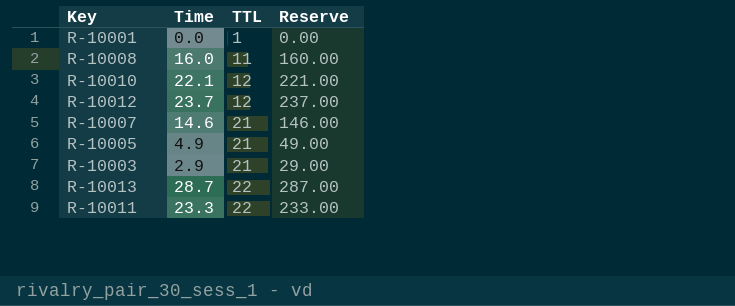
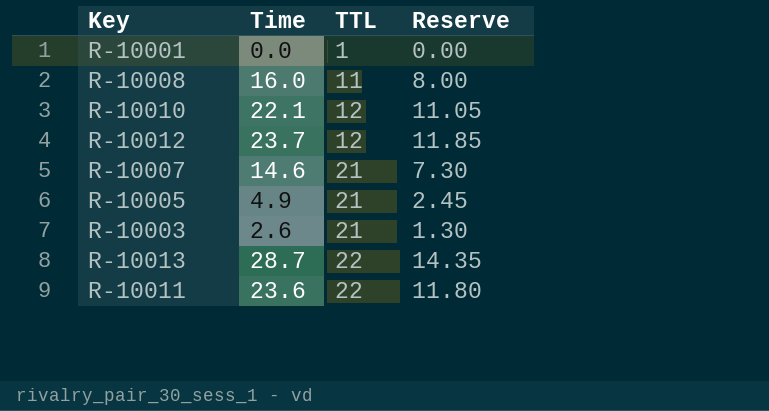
column Reserve | formula: [Time] * 10 -> [Time] * 0.5
R-10003 | Time: 2.9 -> 2.6
R-10011 | Time: 23.3 -> 23.6

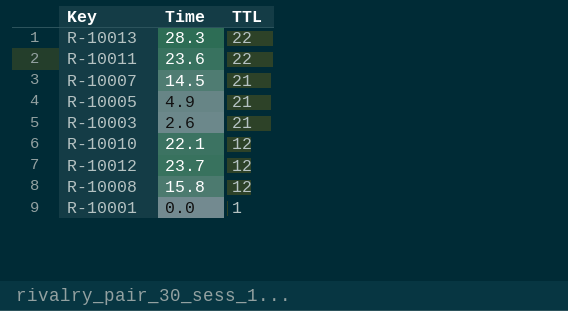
row order: TTL ascending -> TTL descending
column Reserve | formula: [Time] * 0.5 -> none
R-10013 | Time: 28.7 -> 28.3
R-10007 | Time: 14.6 -> 14.5
R-10008 | Time: 16.0 -> 15.8
R-10008 | TTL: 11 -> 12

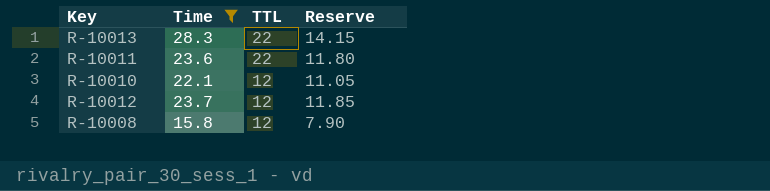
filter: none -> Time >= 15.8
column Reserve | formula: none -> [Time] * 0.5

